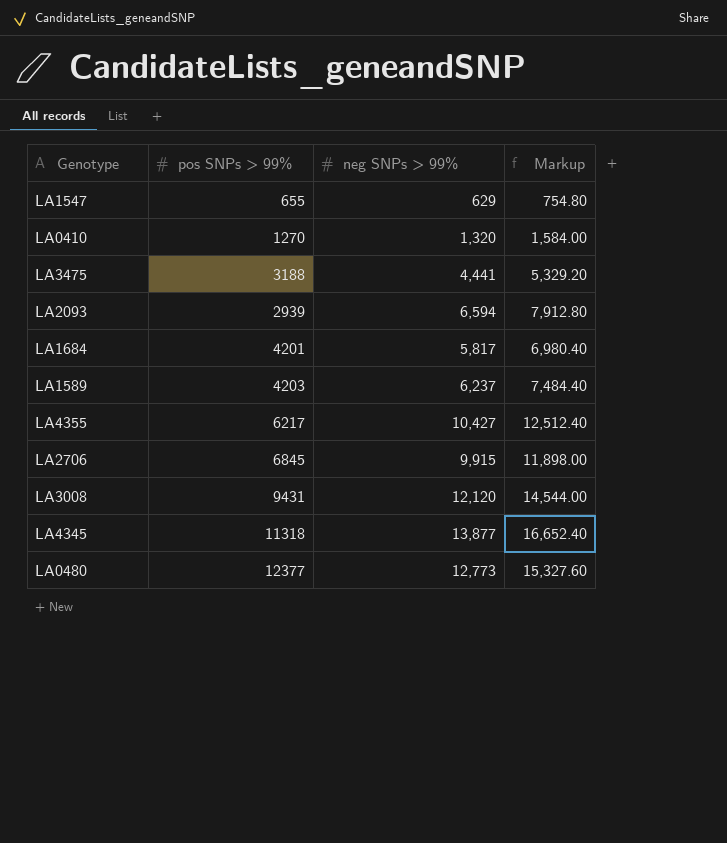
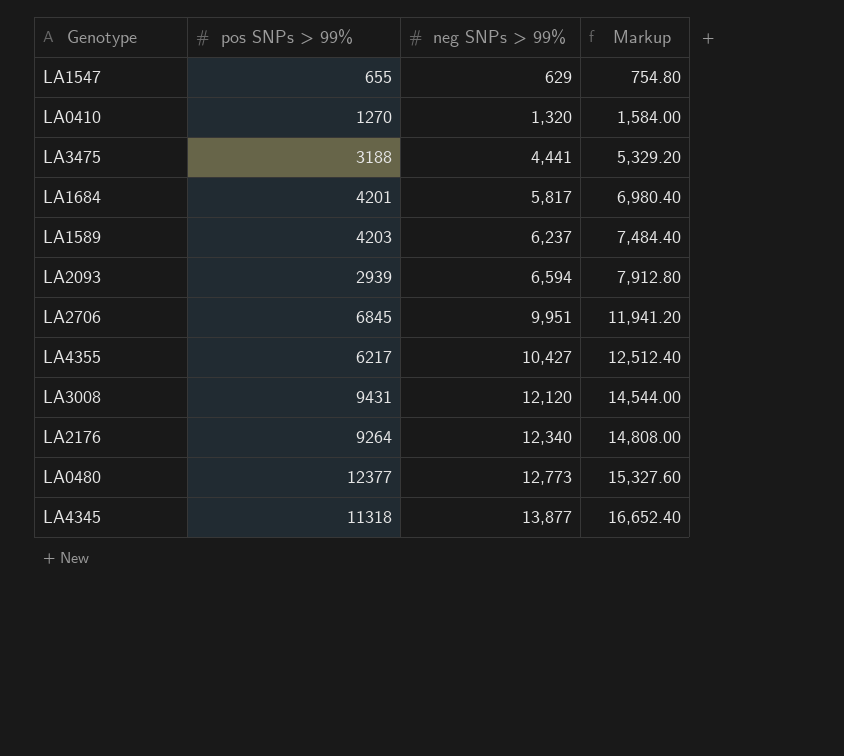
row order: none -> neg SNPs > 99% ascending
LA2706 | neg SNPs > 99%: 9,915 -> 9,951
LA2706 | Markup: 11,898.00 -> 11,941.20
row LA2176: none -> 9264 | 12,340 | 14,808.00

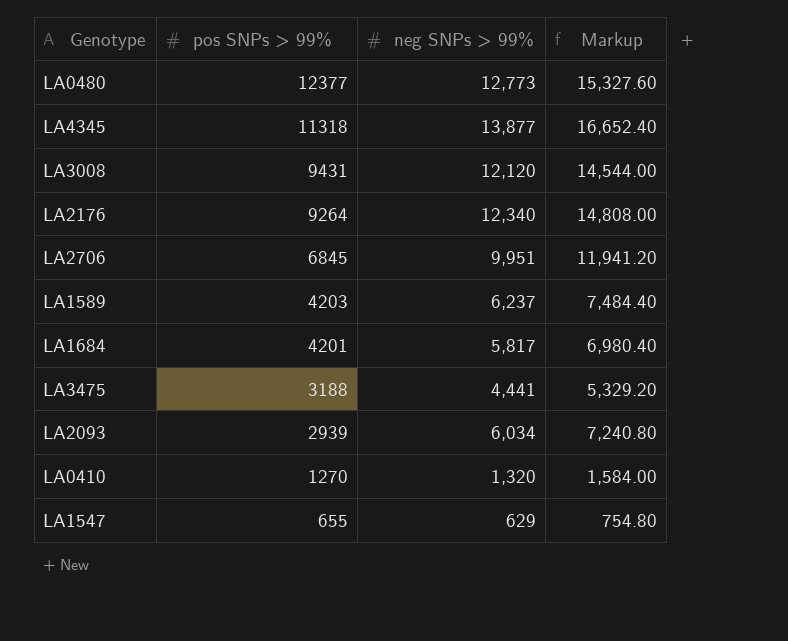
row order: neg SNPs > 99% ascending -> pos SNPs > 99% descending
row LA4355: 6217 | 10,427 | 12,512.40 -> none
LA2093 | neg SNPs > 99%: 6,594 -> 6,034
LA2093 | Markup: 7,912.80 -> 7,240.80

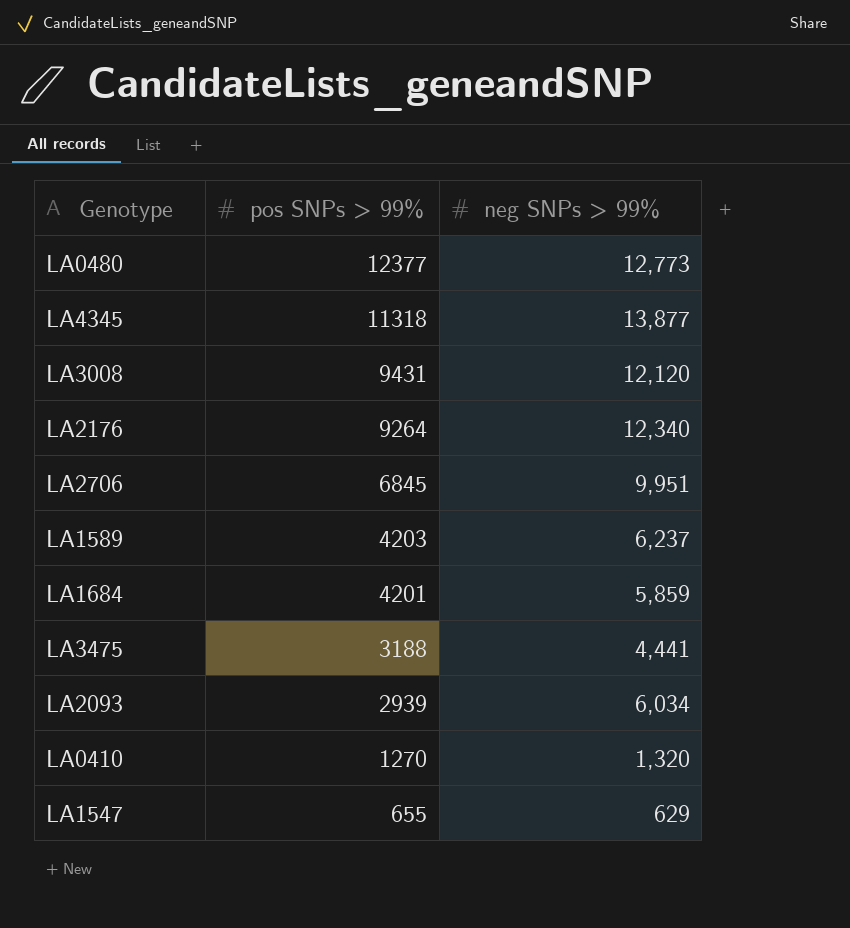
column Markup | formula: [neg SNPs > 99%] * 1.2 -> none
LA1684 | neg SNPs > 99%: 5,817 -> 5,859

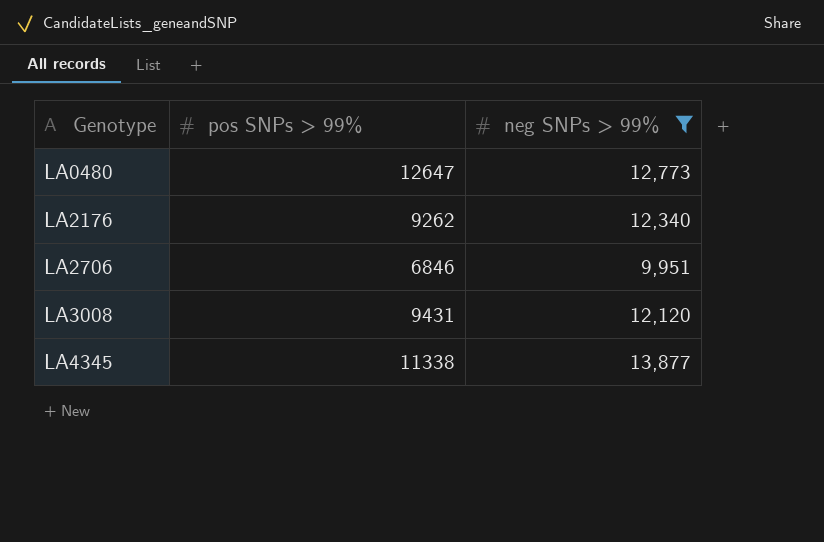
filter: none -> neg SNPs > 99% >= 9,951
row order: pos SNPs > 99% descending -> Genotype ascending
LA0480 | pos SNPs > 99%: 12377 -> 12647
LA2176 | pos SNPs > 99%: 9264 -> 9262
LA2706 | pos SNPs > 99%: 6845 -> 6846
LA4345 | pos SNPs > 99%: 11318 -> 11338

